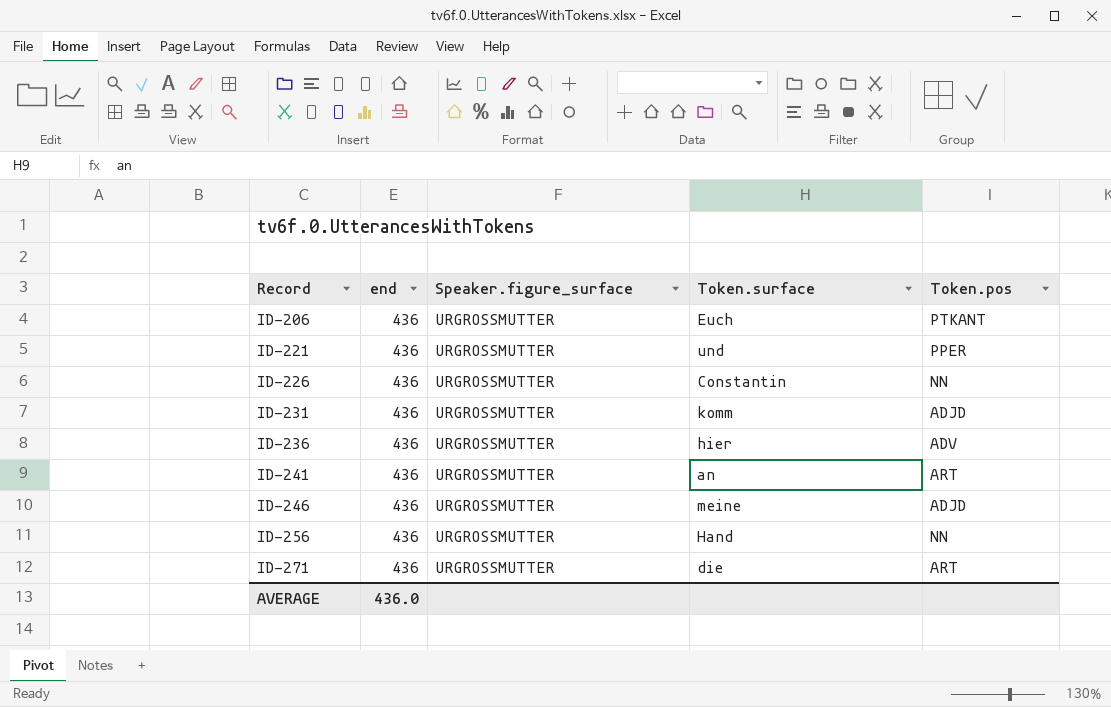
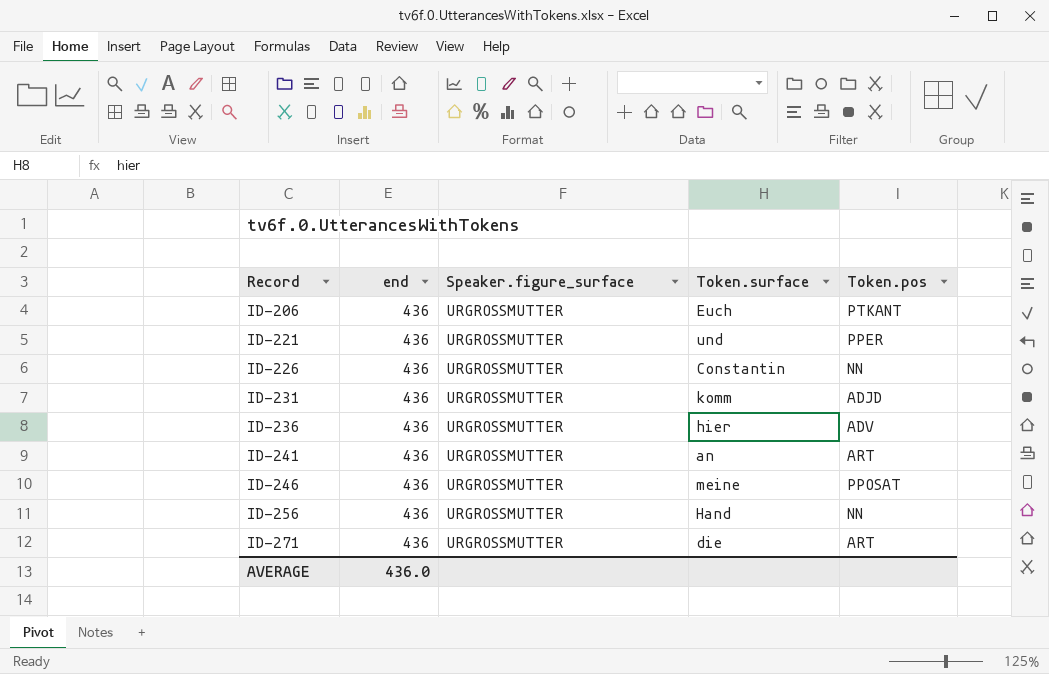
ID-246 | Token.pos: ADJD -> PPOSAT

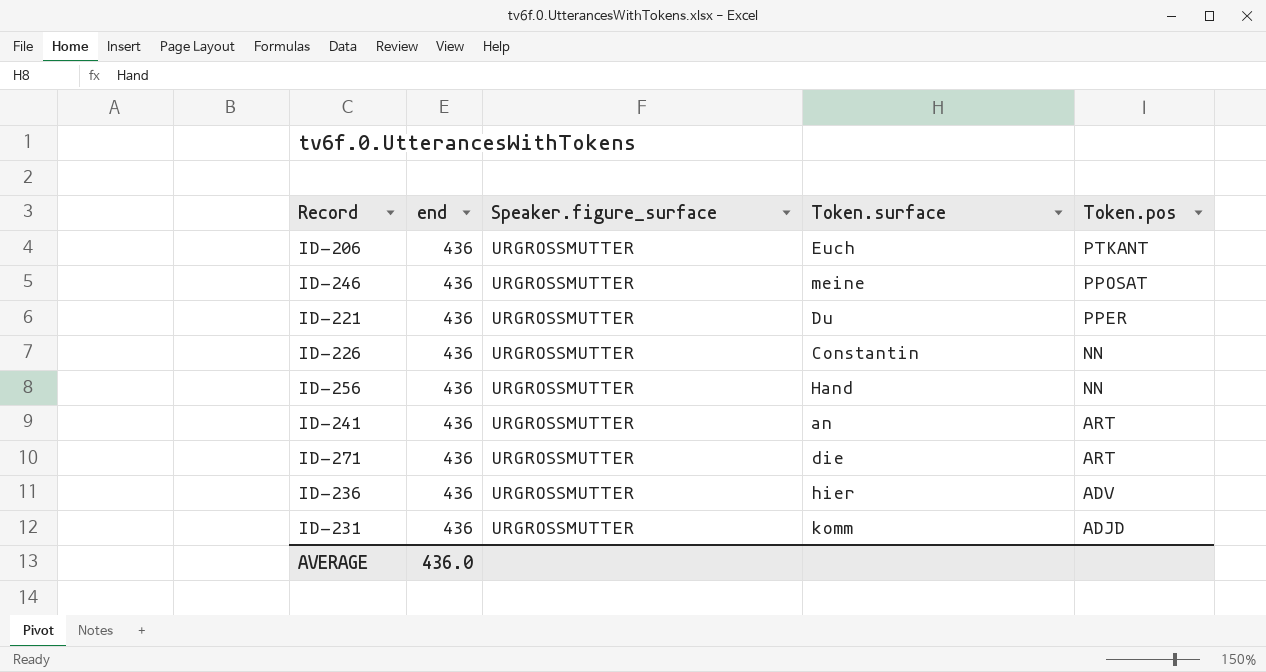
row order: Record ascending -> Token.pos descending
ID-221 | Token.surface: und -> Du

